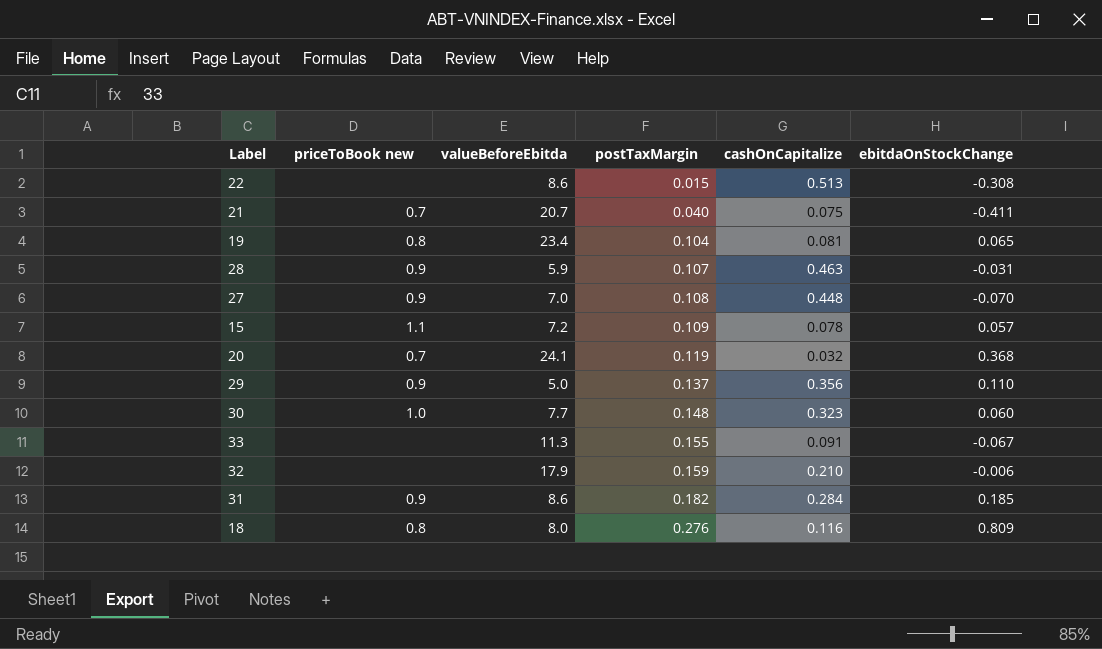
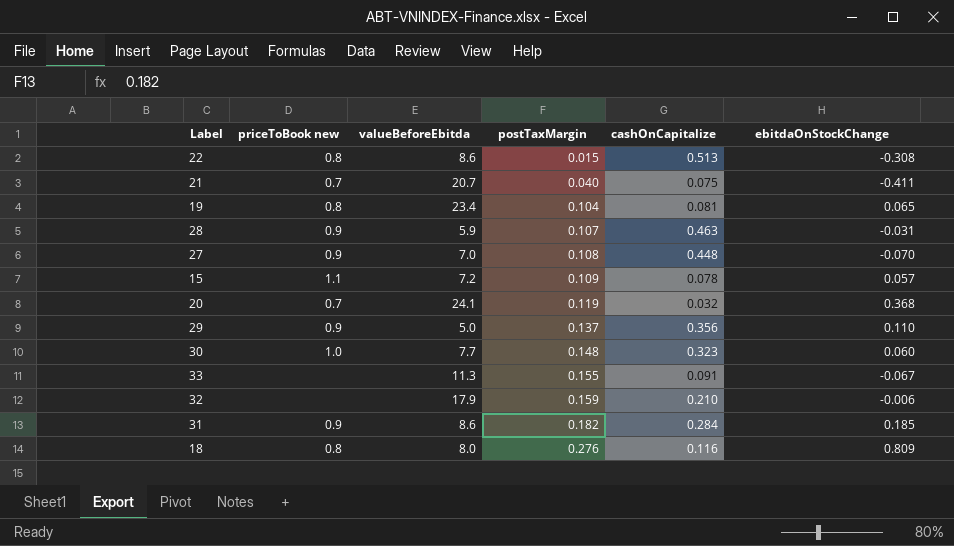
22 | priceToBook new: none -> 0.8

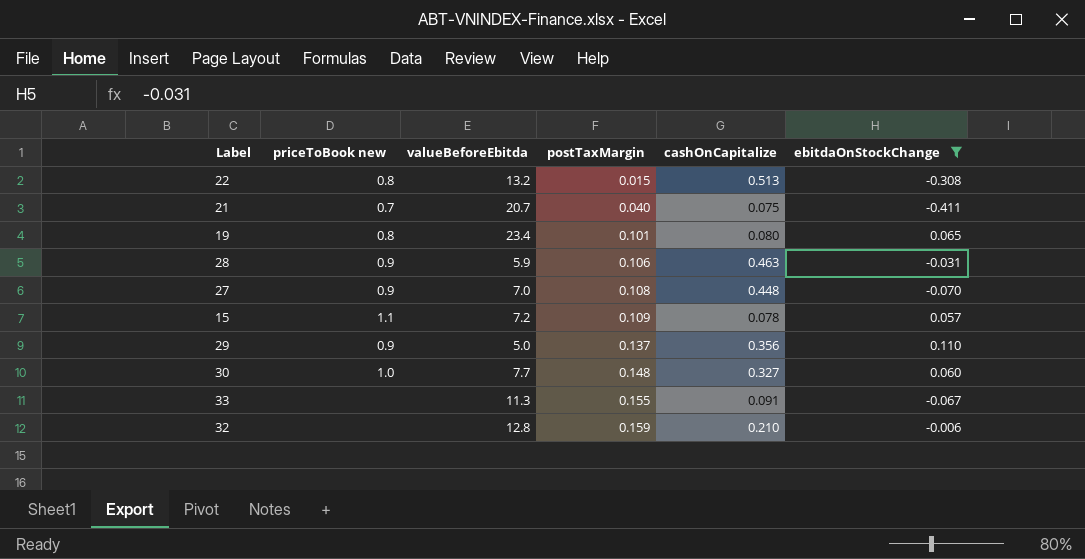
filter: none -> ebitdaOnStockChange <= 0.110
22 | valueBeforeEbitda: 8.6 -> 13.2
19 | postTaxMargin: 0.104 -> 0.101
19 | cashOnCapitalize: 0.081 -> 0.080
28 | postTaxMargin: 0.107 -> 0.106
30 | cashOnCapitalize: 0.323 -> 0.327
32 | valueBeforeEbitda: 17.9 -> 12.8

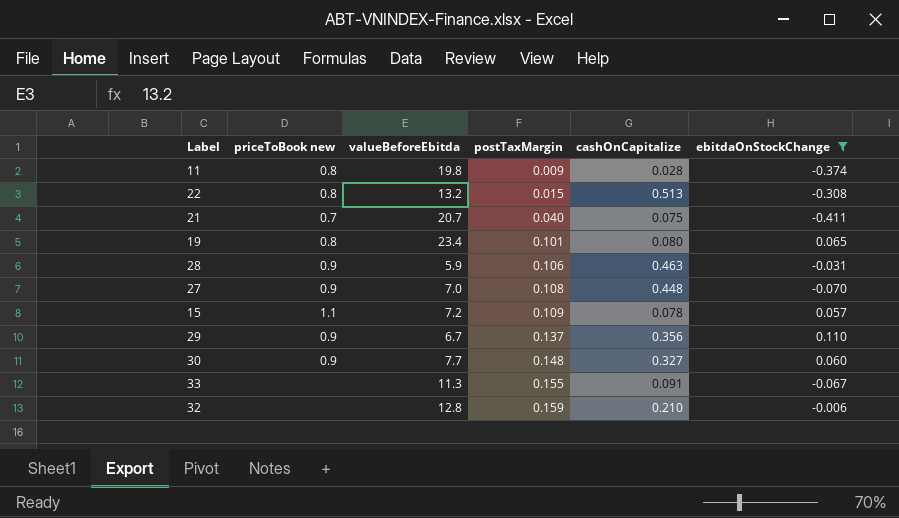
row 11: none -> 0.8 | 19.8 | 0.009 | 0.028 | -0.374
29 | valueBeforeEbitda: 5.0 -> 6.7
30 | priceToBook new: 1.0 -> 0.9

